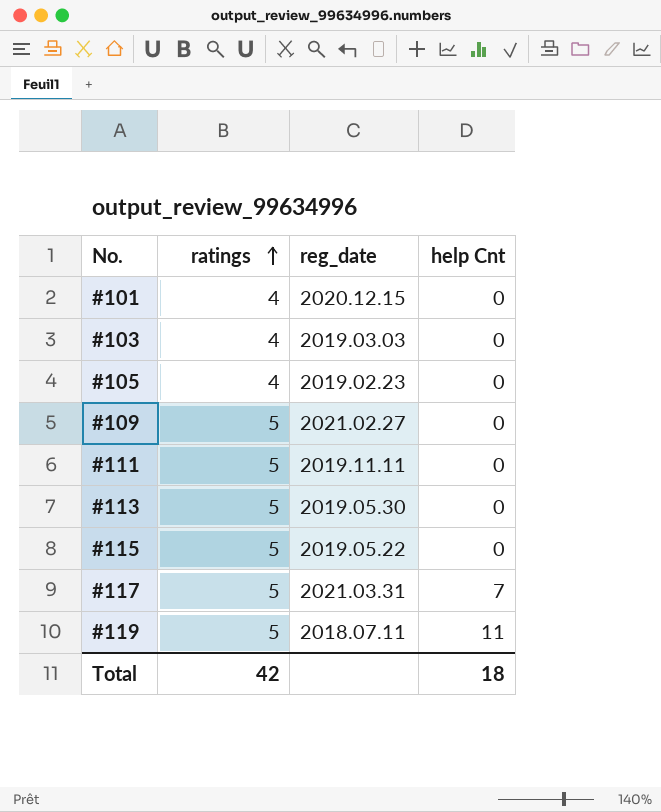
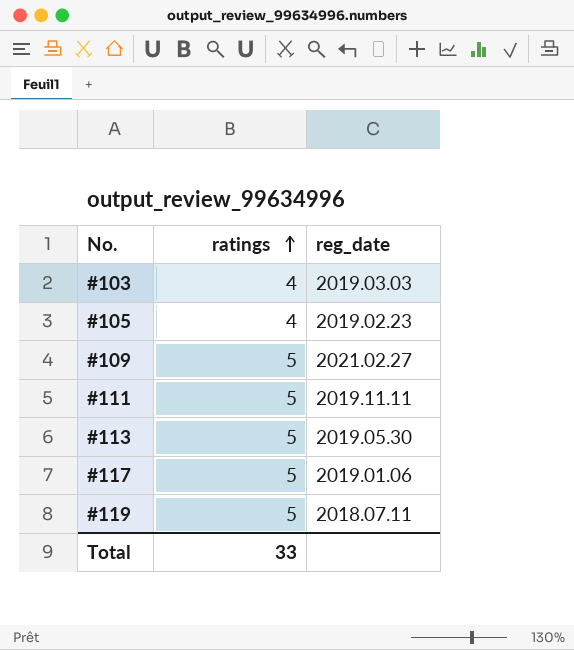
column help Cnt | position: 4 -> none
row #101: 4 | 2020.12.15 | 0 -> none
row #115: 5 | 2019.05.22 | 0 -> none
#117 | reg_date: 2021.03.31 -> 2019.01.06
Total | ratings: 42 -> 33

